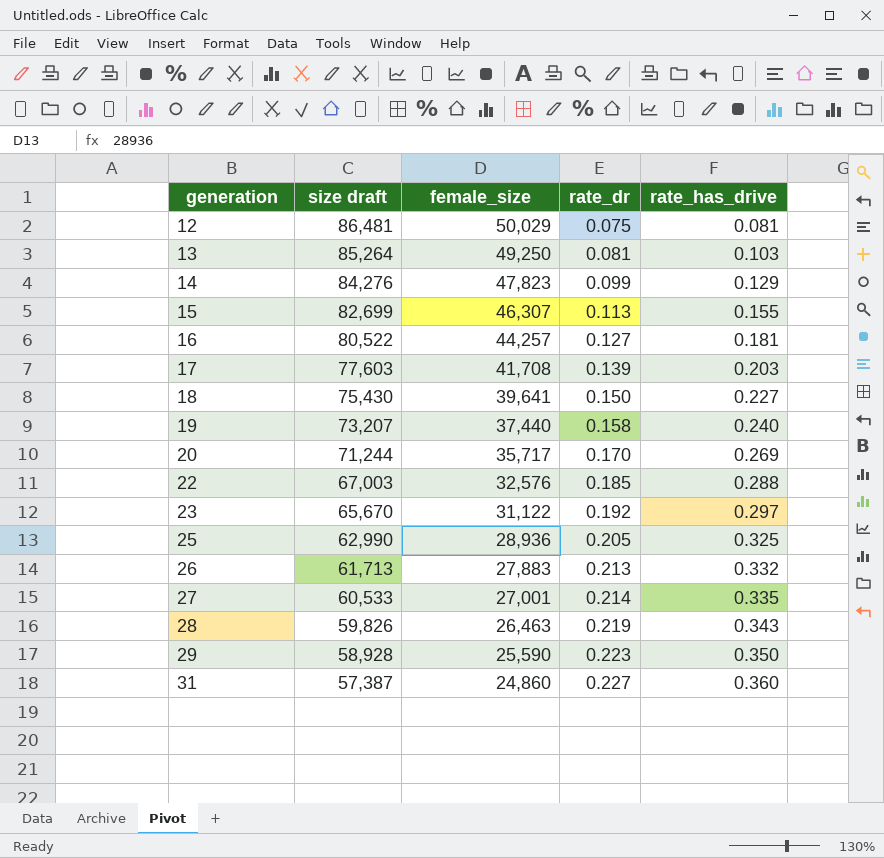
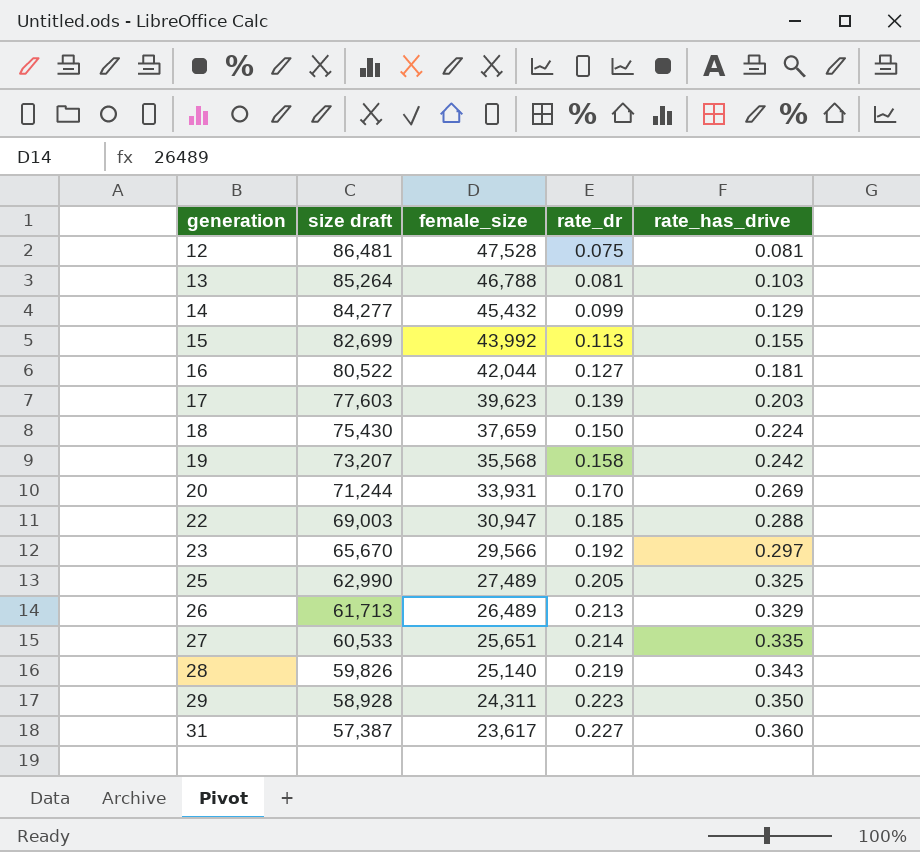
12 | female_size: 50,029 -> 47,528
13 | female_size: 49,250 -> 46,788
14 | size draft: 84,276 -> 84,277
14 | female_size: 47,823 -> 45,432
15 | female_size: 46,307 -> 43,992
16 | female_size: 44,257 -> 42,044
17 | female_size: 41,708 -> 39,623
18 | female_size: 39,641 -> 37,659
18 | rate_has_drive: 0.227 -> 0.224
19 | female_size: 37,440 -> 35,568
19 | rate_has_drive: 0.240 -> 0.242
20 | female_size: 35,717 -> 33,931
22 | size draft: 67,003 -> 69,003
22 | female_size: 32,576 -> 30,947
23 | female_size: 31,122 -> 29,566
25 | female_size: 28,936 -> 27,489
26 | female_size: 27,883 -> 26,489
26 | rate_has_drive: 0.332 -> 0.329
27 | female_size: 27,001 -> 25,651
28 | female_size: 26,463 -> 25,140
29 | female_size: 25,590 -> 24,311
31 | female_size: 24,860 -> 23,617

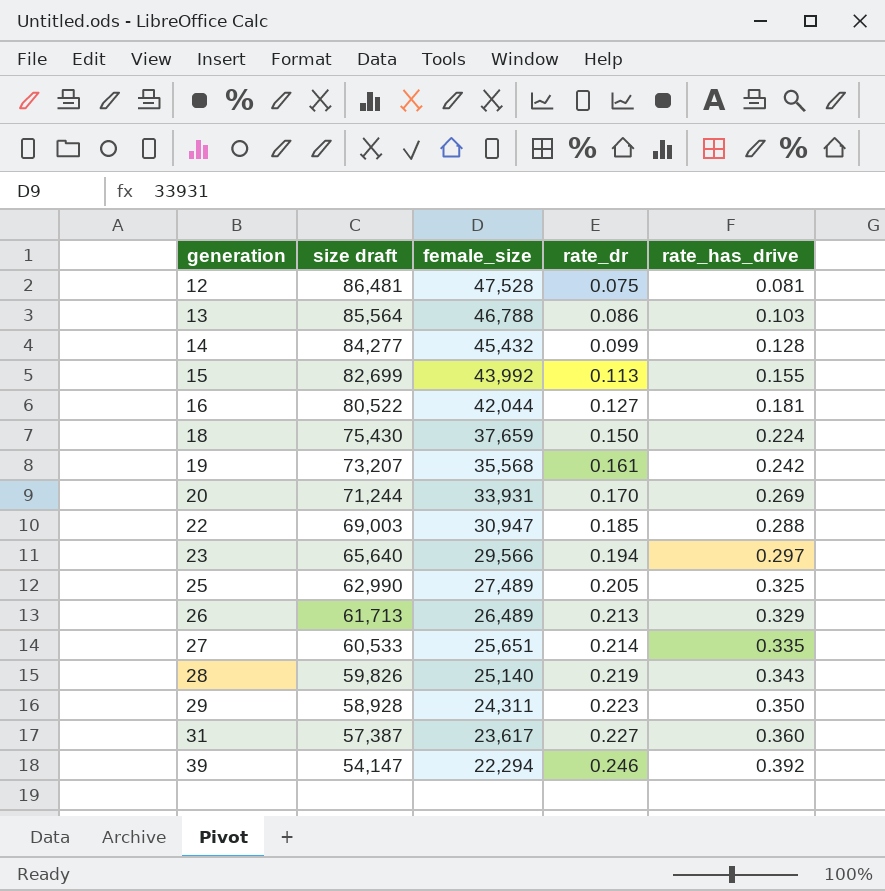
row 17: 77,603 | 39,623 | 0.139 | 0.203 -> none
13 | size draft: 85,264 -> 85,564
13 | rate_dr: 0.081 -> 0.086
14 | rate_has_drive: 0.129 -> 0.128
19 | rate_dr: 0.158 -> 0.161
23 | size draft: 65,670 -> 65,640
23 | rate_dr: 0.192 -> 0.194
row 39: none -> 54,147 | 22,294 | 0.246 | 0.392

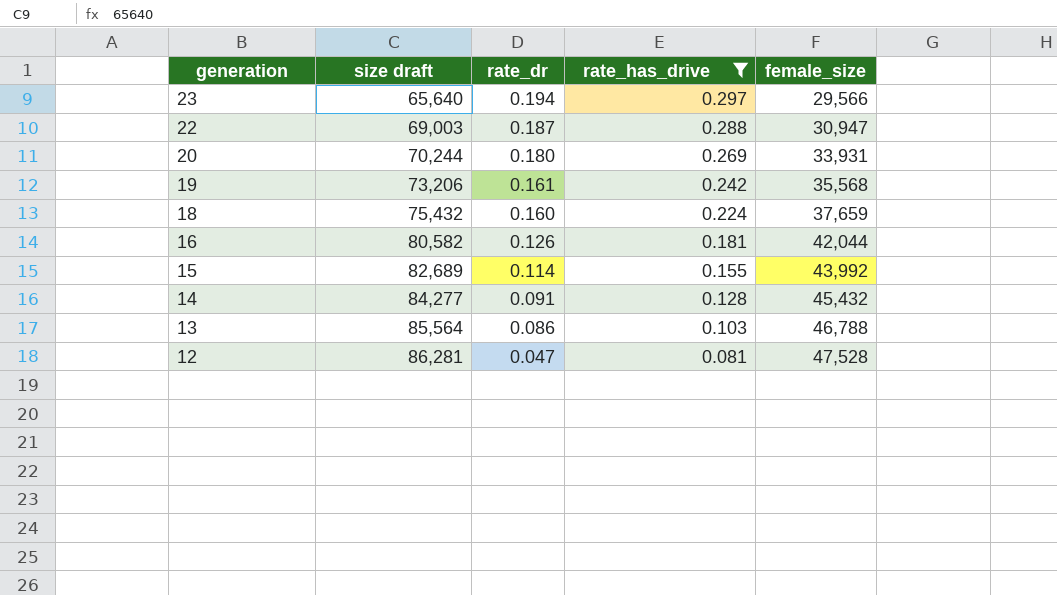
filter: none -> rate_has_drive <= 0.297
row order: generation ascending -> generation descending
column female_size | position: 3 -> 5
22 | rate_dr: 0.185 -> 0.187
20 | size draft: 71,244 -> 70,244
20 | rate_dr: 0.170 -> 0.180
19 | size draft: 73,207 -> 73,206
18 | size draft: 75,430 -> 75,432
18 | rate_dr: 0.150 -> 0.160
16 | size draft: 80,522 -> 80,582
16 | rate_dr: 0.127 -> 0.126
15 | size draft: 82,699 -> 82,689
15 | rate_dr: 0.113 -> 0.114
14 | rate_dr: 0.099 -> 0.091
12 | size draft: 86,481 -> 86,281
12 | rate_dr: 0.075 -> 0.047

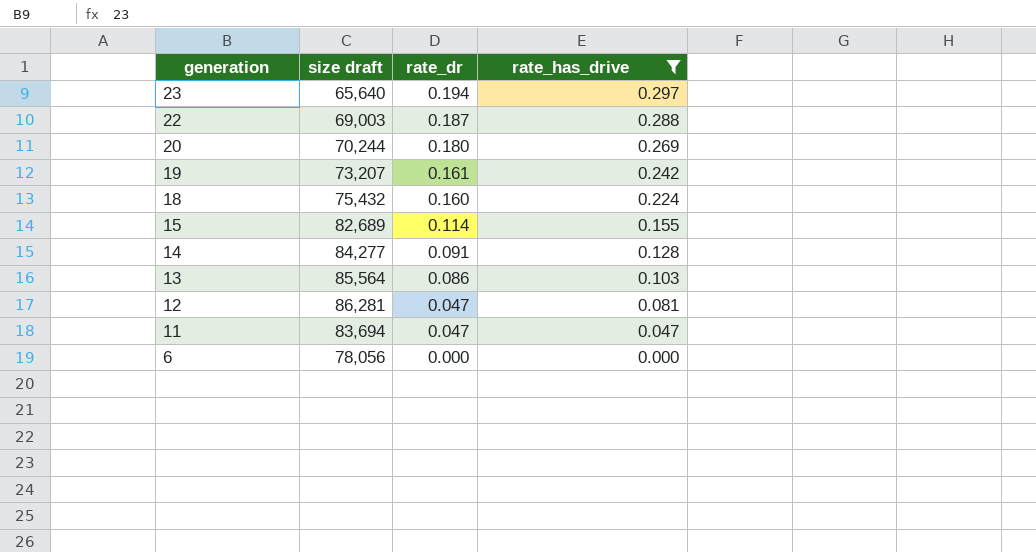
column female_size | position: 5 -> none
row 16: 80,582 | 0.126 | 0.181 | 42,044 -> none
19 | size draft: 73,206 -> 73,207
row 11: none -> 83,694 | 0.047 | 0.047
row 6: none -> 78,056 | 0.000 | 0.000

